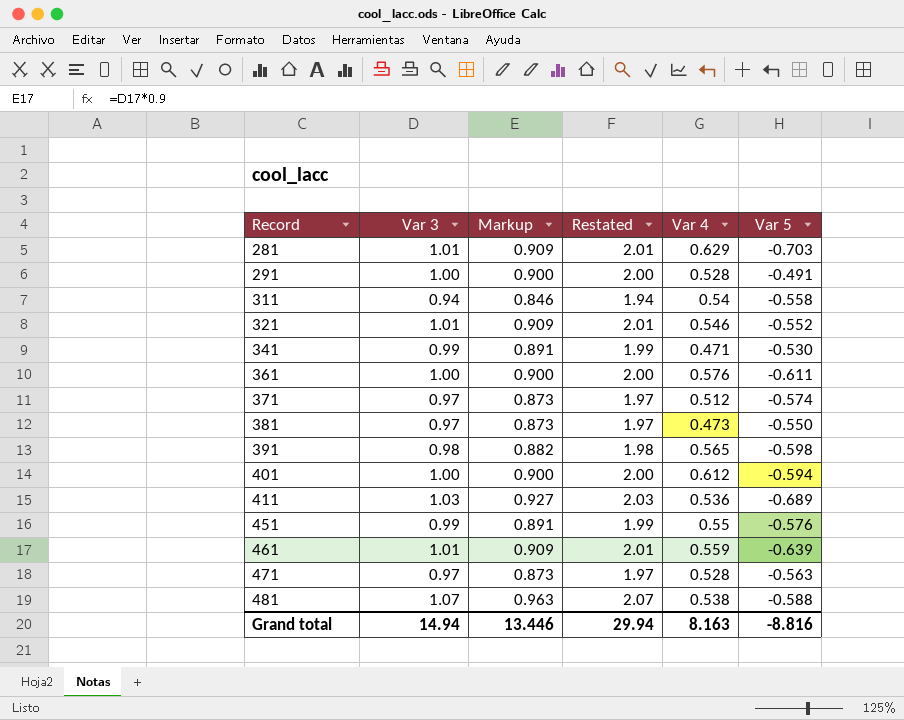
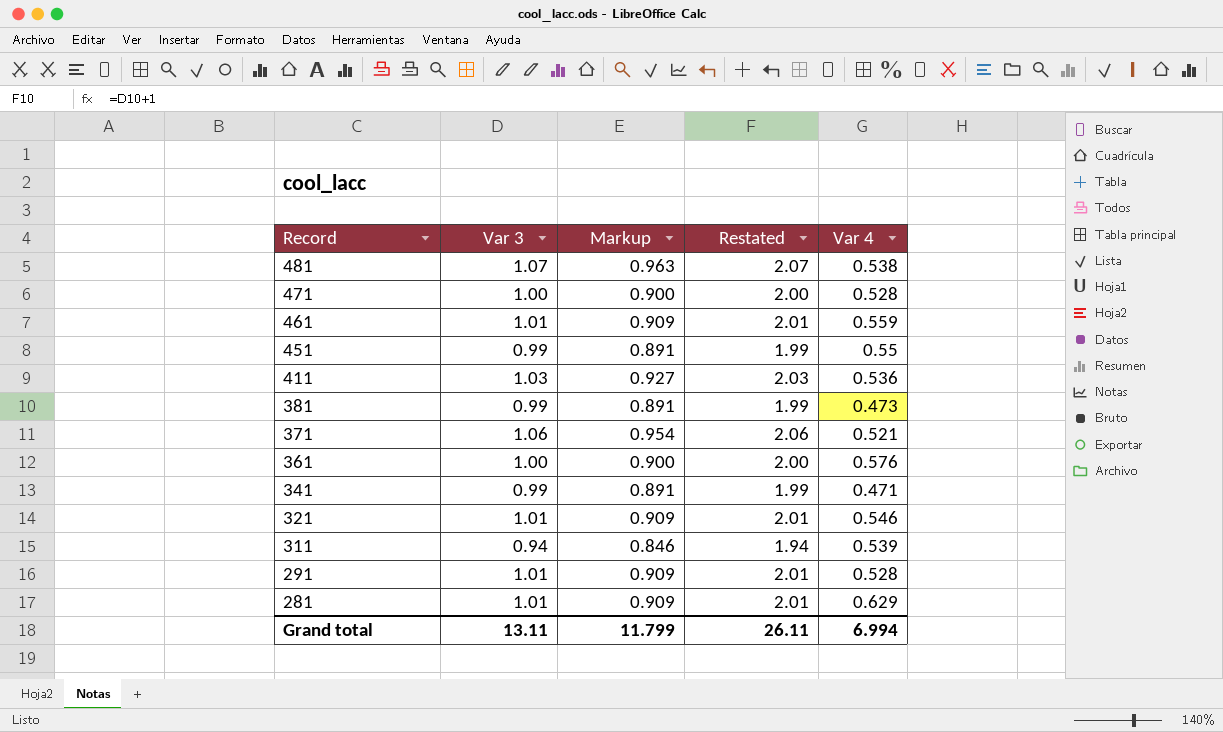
row order: Record ascending -> Record descending
column Var 5 | position: 6 -> none
row 391: 0.98 | 0.882 | 1.98 | 0.565 | -0.598 -> none
row 401: 1.00 | 0.900 | 2.00 | 0.612 | -0.594 -> none
471 | Var 3: 0.97 -> 1.00
471 | Markup: 0.873 -> 0.900
471 | Restated: 1.97 -> 2.00
381 | Var 3: 0.97 -> 0.99
381 | Markup: 0.873 -> 0.891
381 | Restated: 1.97 -> 1.99
371 | Var 3: 0.97 -> 1.06
371 | Markup: 0.873 -> 0.954
371 | Restated: 1.97 -> 2.06
371 | Var 4: 0.512 -> 0.521
311 | Var 4: 0.54 -> 0.539
291 | Var 3: 1.00 -> 1.01
291 | Markup: 0.900 -> 0.909
291 | Restated: 2.00 -> 2.01
Grand total | Var 3: 14.94 -> 13.11
Grand total | Markup: 13.446 -> 11.799
Grand total | Restated: 29.94 -> 26.11
Grand total | Var 4: 8.163 -> 6.994

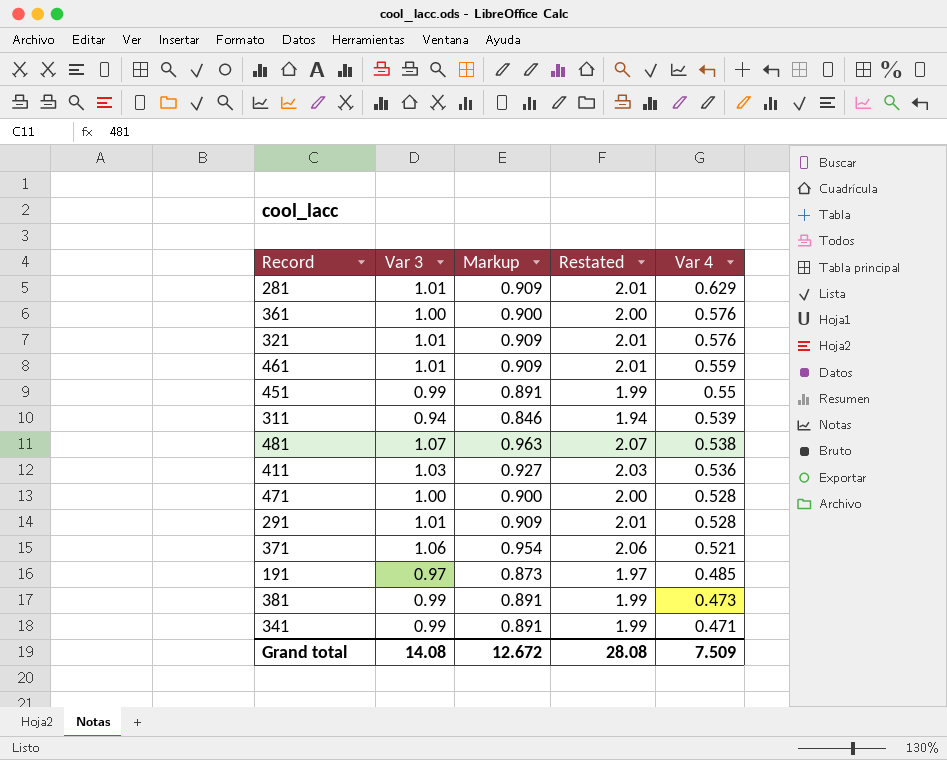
row order: Record descending -> Var 4 descending
321 | Var 4: 0.546 -> 0.576
row 191: none -> 0.97 | 0.873 | 1.97 | 0.485
Grand total | Var 3: 13.11 -> 14.08
Grand total | Markup: 11.799 -> 12.672
Grand total | Restated: 26.11 -> 28.08
Grand total | Var 4: 6.994 -> 7.509

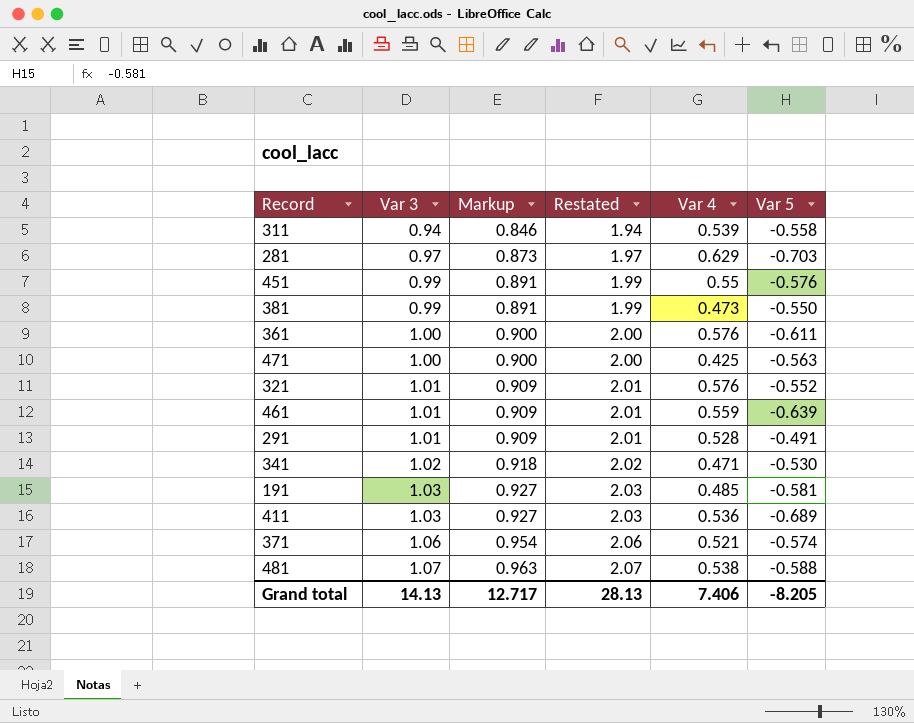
row order: Var 4 descending -> Var 3 ascending
column Var 5 | position: none -> 6
281 | Var 3: 1.01 -> 0.97
281 | Markup: 0.909 -> 0.873
281 | Restated: 2.01 -> 1.97
471 | Var 4: 0.528 -> 0.425
341 | Var 3: 0.99 -> 1.02
341 | Markup: 0.891 -> 0.918
341 | Restated: 1.99 -> 2.02
191 | Var 3: 0.97 -> 1.03
191 | Markup: 0.873 -> 0.927
191 | Restated: 1.97 -> 2.03
Grand total | Var 3: 14.08 -> 14.13
Grand total | Markup: 12.672 -> 12.717
Grand total | Restated: 28.08 -> 28.13
Grand total | Var 4: 7.509 -> 7.406

